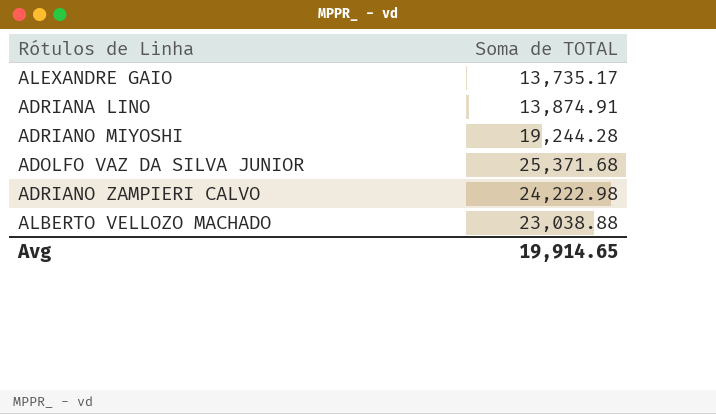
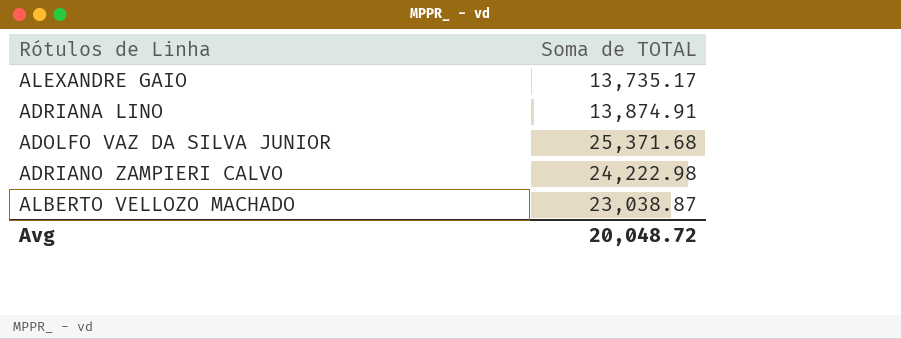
row ADRIANO MIYOSHI: 19,244.28 -> none
ALBERTO VELLOZO MACHADO | Soma de TOTAL: 23,038.88 -> 23,038.87
Avg | Soma de TOTAL: 19,914.65 -> 20,048.72

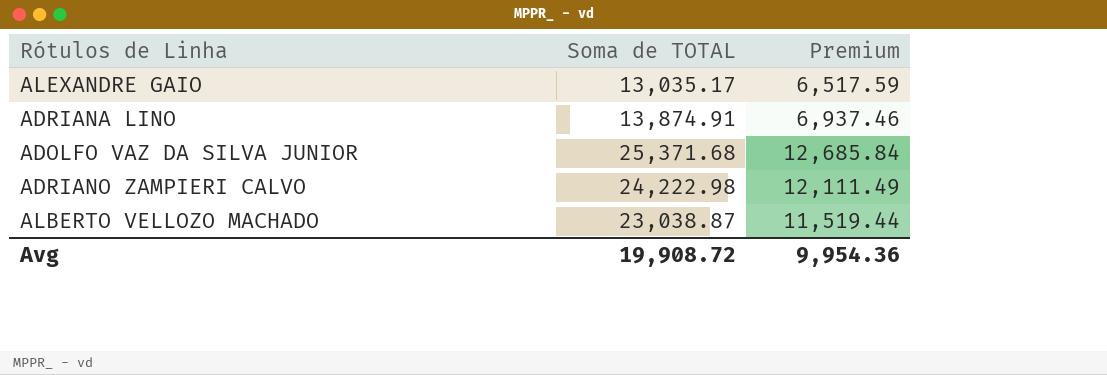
column Premium | formula: none -> [Soma de TOTAL] * 0.5
ALEXANDRE GAIO | Soma de TOTAL: 13,735.17 -> 13,035.17
Avg | Soma de TOTAL: 20,048.72 -> 19,908.72

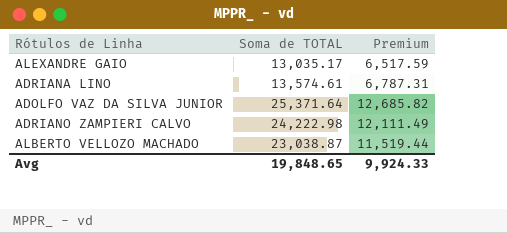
ADRIANA LINO | Soma de TOTAL: 13,874.91 -> 13,574.61
ADRIANA LINO | Premium: 6,937.46 -> 6,787.31
ADOLFO VAZ DA SILVA JUNIOR | Soma de TOTAL: 25,371.68 -> 25,371.64
ADOLFO VAZ DA SILVA JUNIOR | Premium: 12,685.84 -> 12,685.82
Avg | Soma de TOTAL: 19,908.72 -> 19,848.65
Avg | Premium: 9,954.36 -> 9,924.33

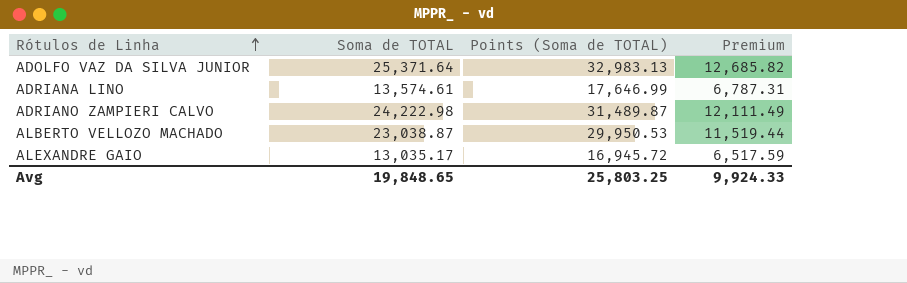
row order: none -> Rótulos de Linha ascending
column Points (Soma de TOTAL) | formula: none -> [Soma de TOTAL] * 1.3

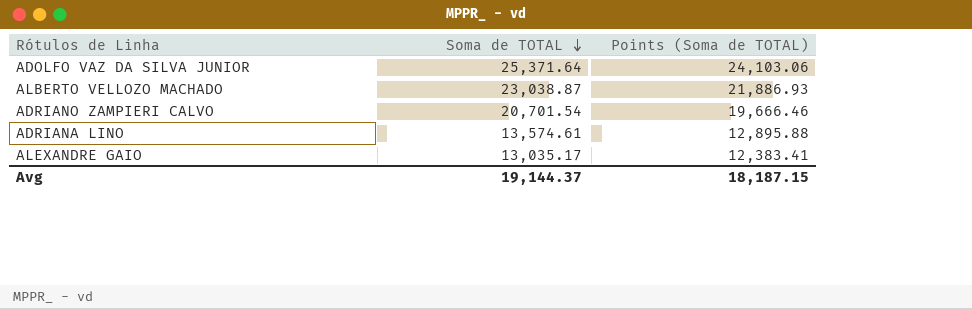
row order: Rótulos de Linha ascending -> Soma de TOTAL descending
column Premium | formula: [Soma de TOTAL] * 0.5 -> none
column Points (Soma de TOTAL) | formula: [Soma de TOTAL] * 1.3 -> [Soma de TOTAL] * 0.95
ADRIANO ZAMPIERI CALVO | Soma de TOTAL: 24,222.98 -> 20,701.54
Avg | Soma de TOTAL: 19,848.65 -> 19,144.37
Avg | Points (Soma de TOTAL): 25,803.25 -> 18,187.15

